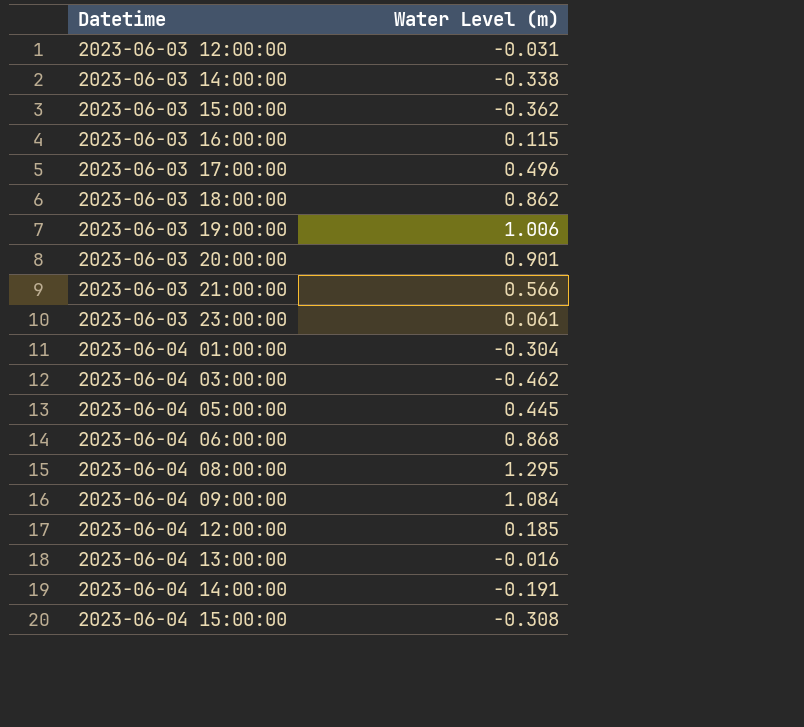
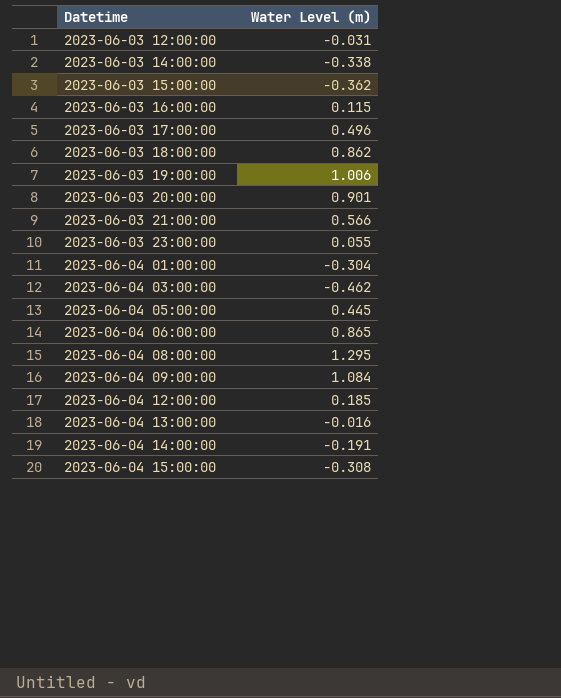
2023-06-03 23:00:00 | Water Level (m): 0.061 -> 0.055
2023-06-04 06:00:00 | Water Level (m): 0.868 -> 0.865

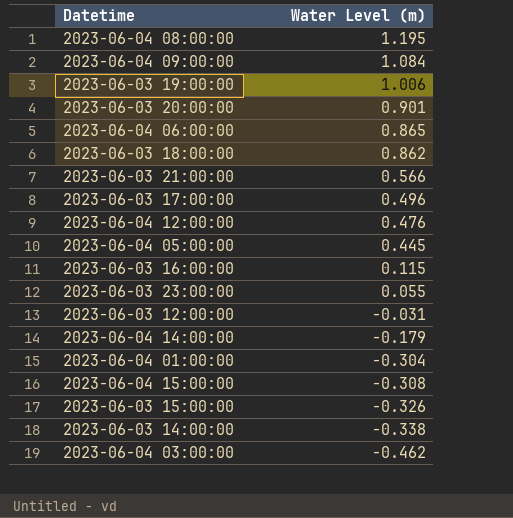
row order: Datetime ascending -> Water Level (m) descending
row 2023-06-04 13:00:00: -0.016 -> none
2023-06-04 08:00:00 | Water Level (m): 1.295 -> 1.195
2023-06-04 12:00:00 | Water Level (m): 0.185 -> 0.476
2023-06-04 14:00:00 | Water Level (m): -0.191 -> -0.179
2023-06-03 15:00:00 | Water Level (m): -0.362 -> -0.326

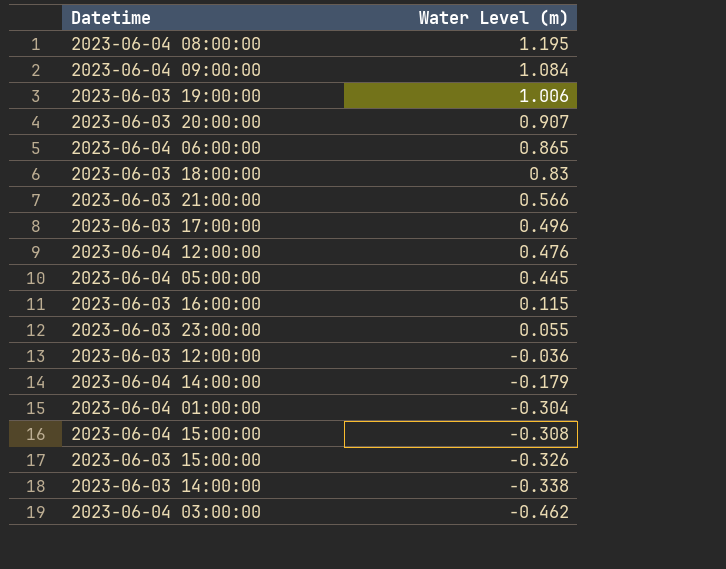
2023-06-03 20:00:00 | Water Level (m): 0.901 -> 0.907
2023-06-03 18:00:00 | Water Level (m): 0.862 -> 0.83
2023-06-03 12:00:00 | Water Level (m): -0.031 -> -0.036

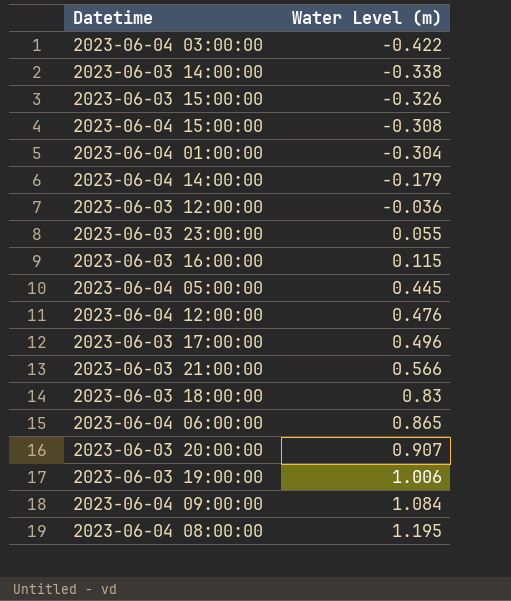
row order: Water Level (m) descending -> Water Level (m) ascending
2023-06-04 03:00:00 | Water Level (m): -0.462 -> -0.422

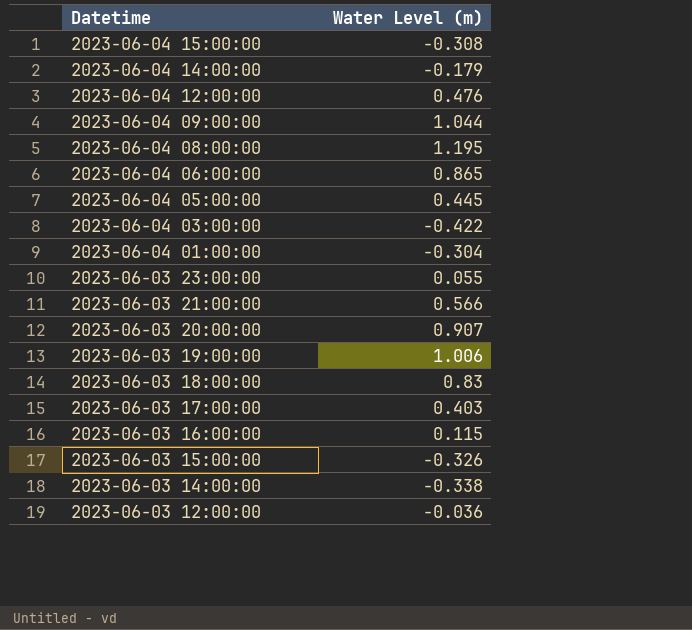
row order: Water Level (m) ascending -> Datetime descending
2023-06-04 09:00:00 | Water Level (m): 1.084 -> 1.044
2023-06-03 17:00:00 | Water Level (m): 0.496 -> 0.403

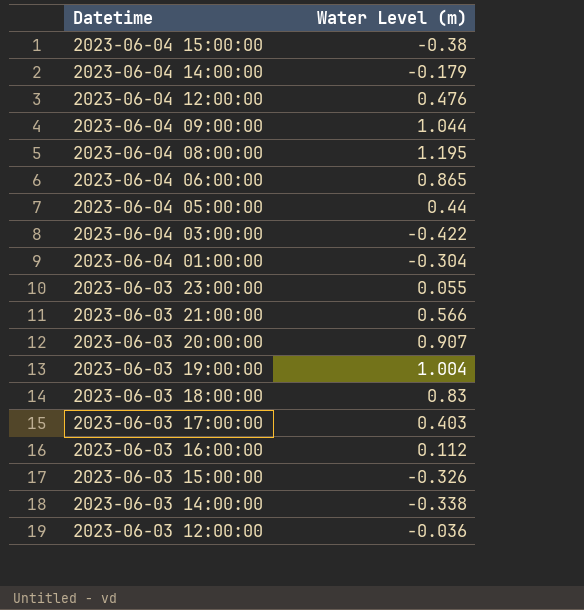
2023-06-04 15:00:00 | Water Level (m): -0.308 -> -0.38
2023-06-04 05:00:00 | Water Level (m): 0.445 -> 0.44
2023-06-03 19:00:00 | Water Level (m): 1.006 -> 1.004
2023-06-03 16:00:00 | Water Level (m): 0.115 -> 0.112

